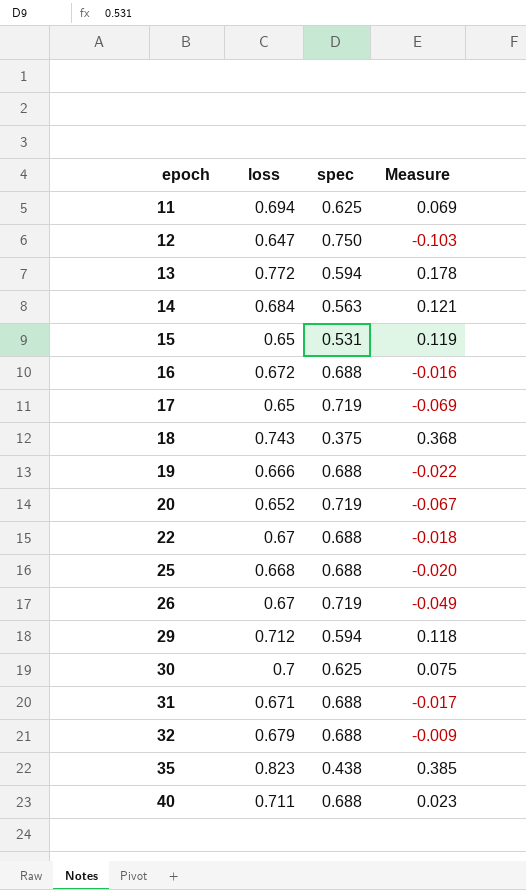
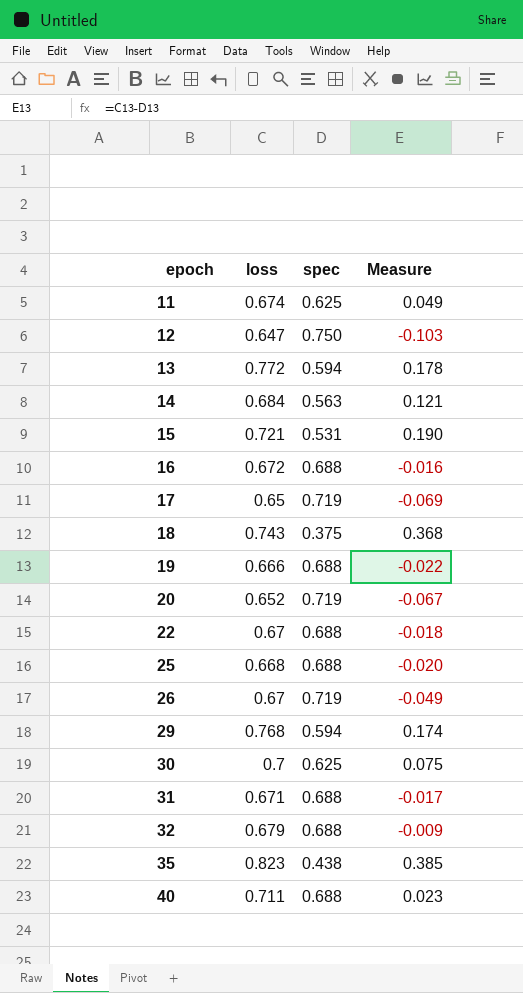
11 | loss: 0.694 -> 0.674
11 | Measure: 0.069 -> 0.049
15 | loss: 0.65 -> 0.721
15 | Measure: 0.119 -> 0.190
29 | loss: 0.712 -> 0.768
29 | Measure: 0.118 -> 0.174

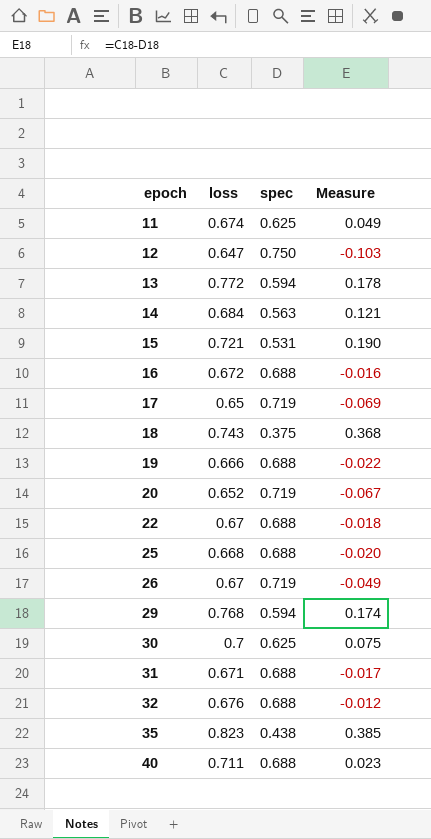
32 | loss: 0.679 -> 0.676
32 | Measure: -0.009 -> -0.012

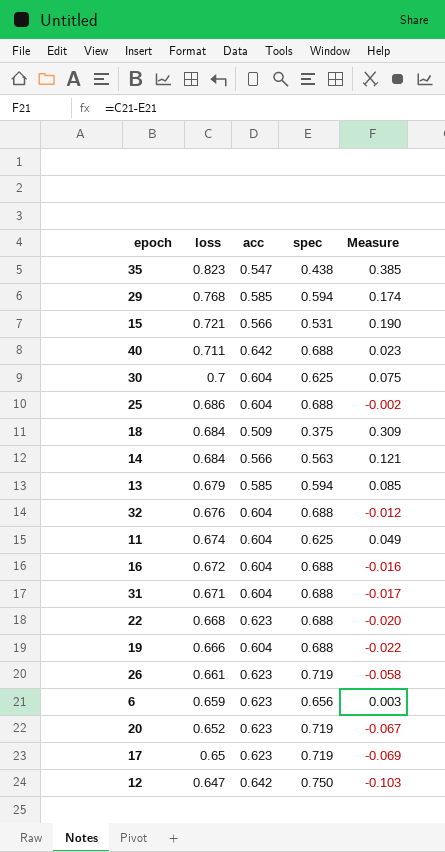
row order: epoch ascending -> loss descending
column acc | position: none -> 3
25 | loss: 0.668 -> 0.686
25 | Measure: -0.020 -> -0.002
18 | loss: 0.743 -> 0.684
18 | Measure: 0.368 -> 0.309
13 | loss: 0.772 -> 0.679
13 | Measure: 0.178 -> 0.085
22 | loss: 0.67 -> 0.668
22 | Measure: -0.018 -> -0.020
26 | loss: 0.67 -> 0.661
26 | Measure: -0.049 -> -0.058
row 6: none -> 0.659 | 0.623 | 0.656 | 0.003

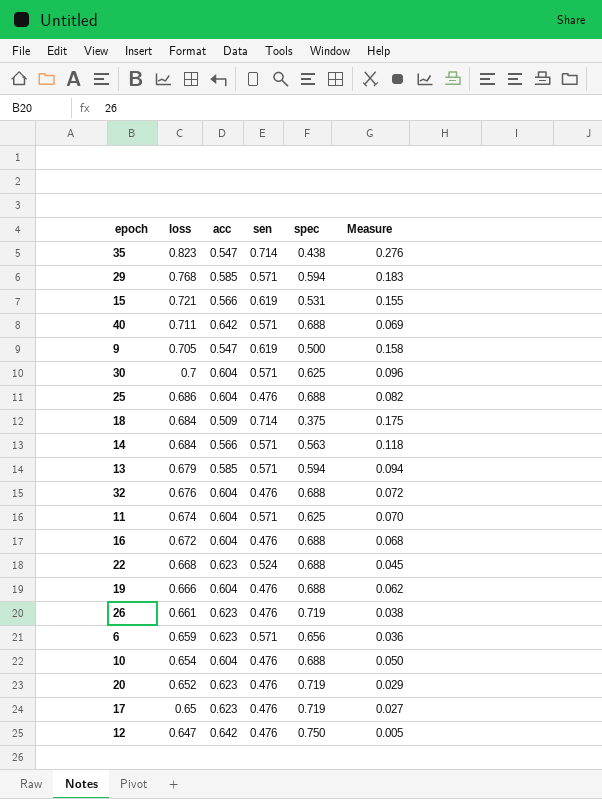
column sen | position: none -> 4
column Measure | formula: [loss] - [spec] -> [loss] - [acc]
row 31: 0.671 | 0.604 | 0.688 | -0.017 -> none
row 9: none -> 0.705 | 0.547 | 0.619 | 0.500 | 0.158
row 10: none -> 0.654 | 0.604 | 0.476 | 0.688 | 0.050

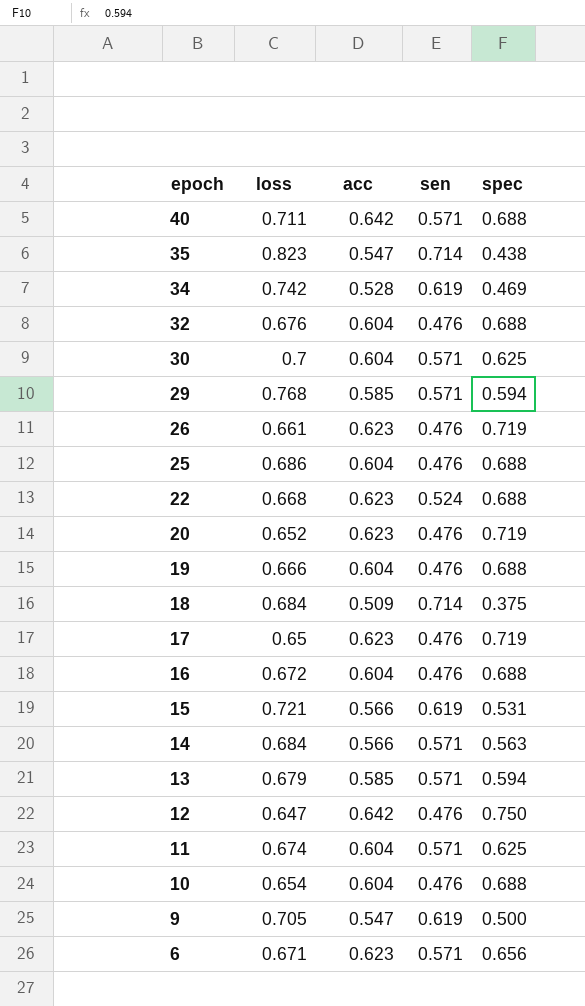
row order: loss descending -> epoch descending
column Measure | formula: [loss] - [acc] -> none
row 34: none -> 0.742 | 0.528 | 0.619 | 0.469
6 | loss: 0.659 -> 0.671

